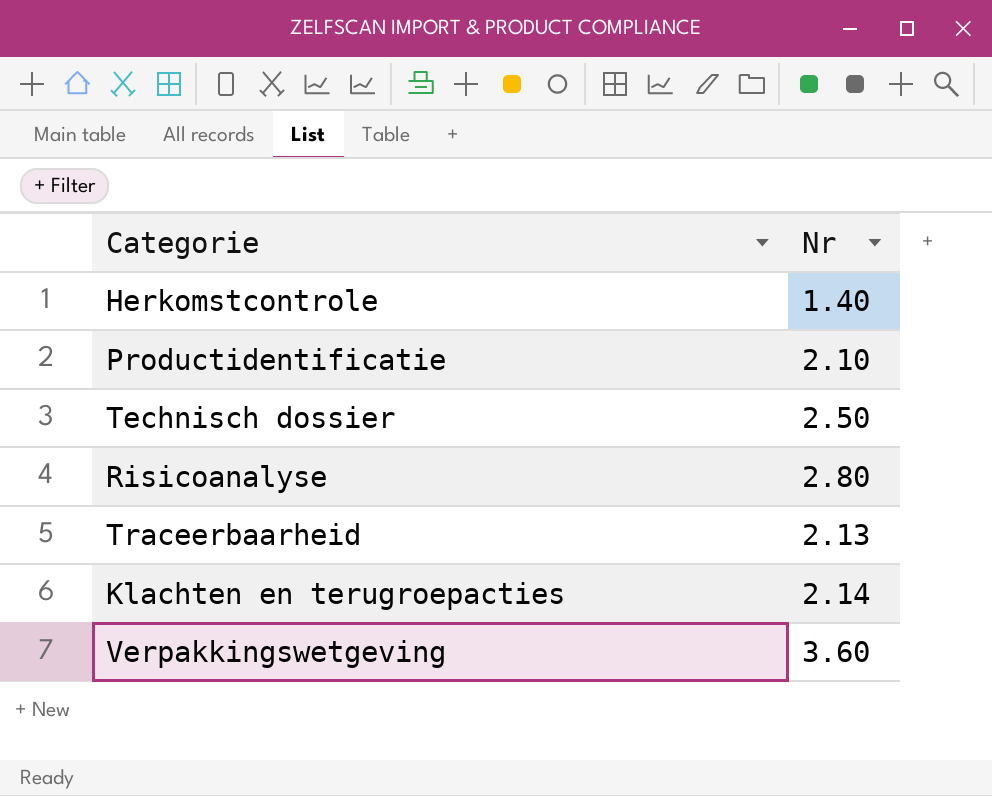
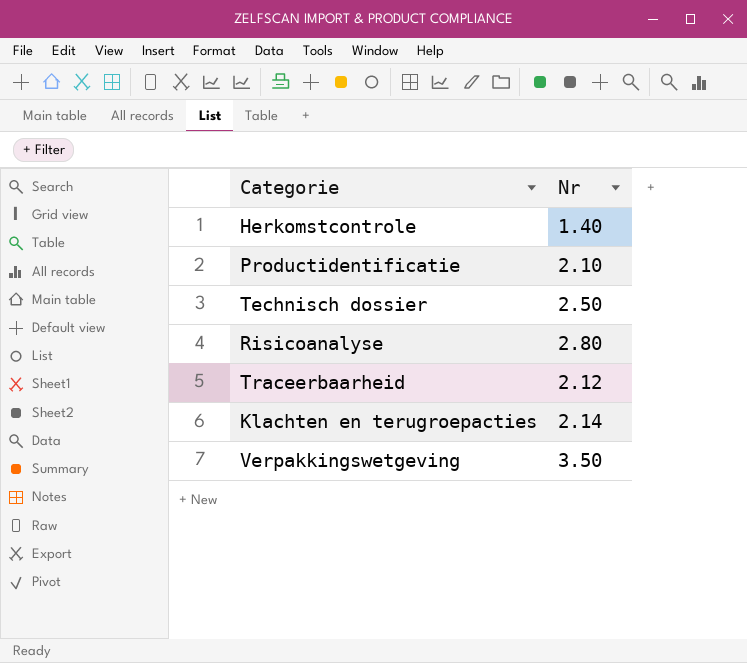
Traceerbaarheid | Nr: 2.13 -> 2.12
Verpakkingswetgeving | Nr: 3.60 -> 3.50

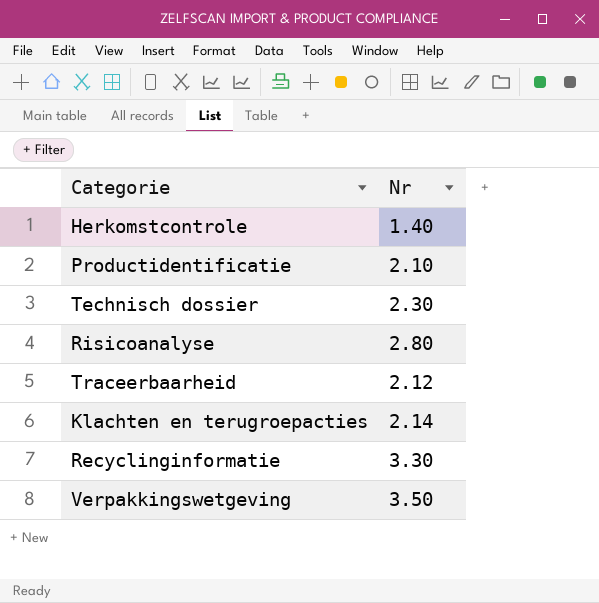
Technisch dossier | Nr: 2.50 -> 2.30
row Recyclinginformatie: none -> 3.30

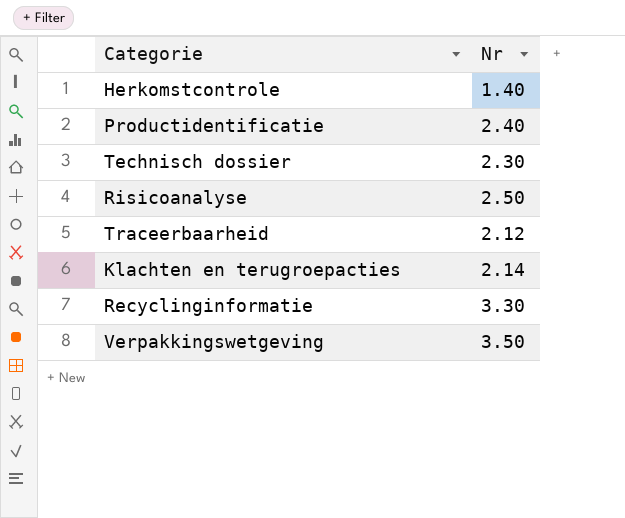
Productidentificatie | Nr: 2.10 -> 2.40
Risicoanalyse | Nr: 2.80 -> 2.50

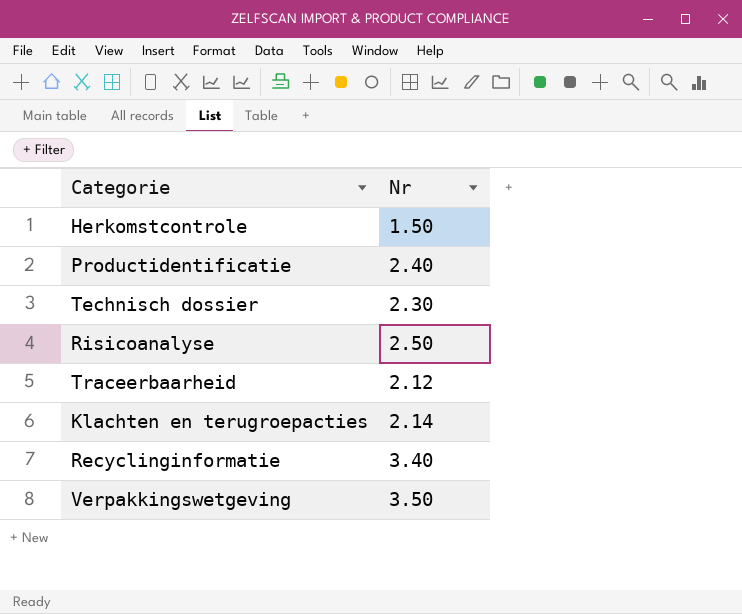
Herkomstcontrole | Nr: 1.40 -> 1.50
Recyclinginformatie | Nr: 3.30 -> 3.40

